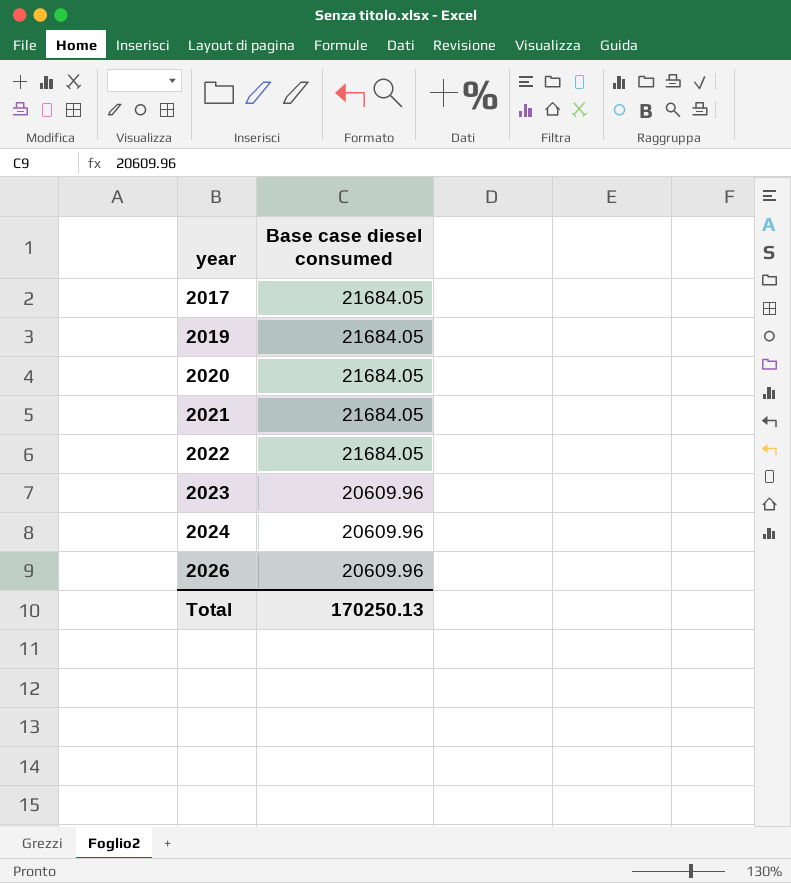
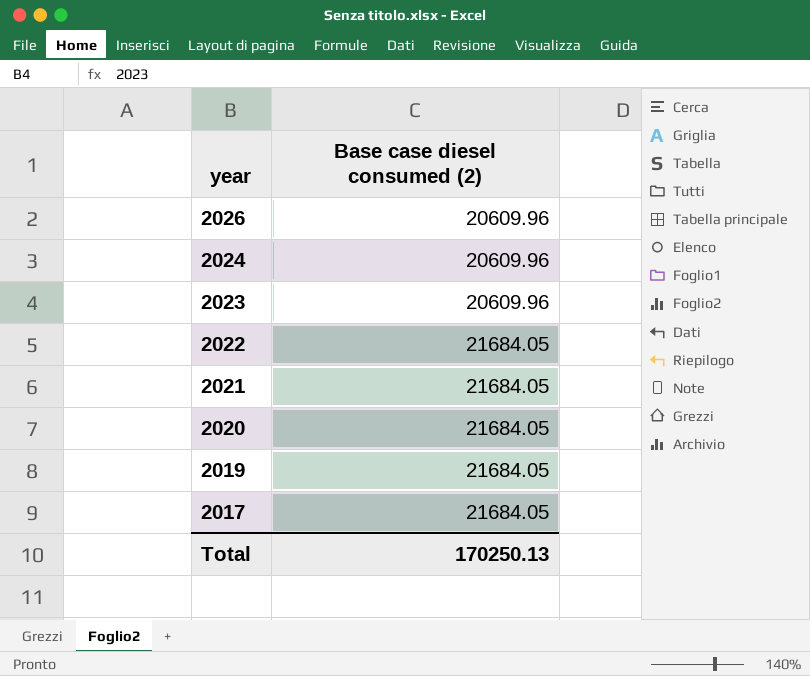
row order: year ascending -> year descending
column name: Base case diesel consumed -> Base case diesel consumed (2)

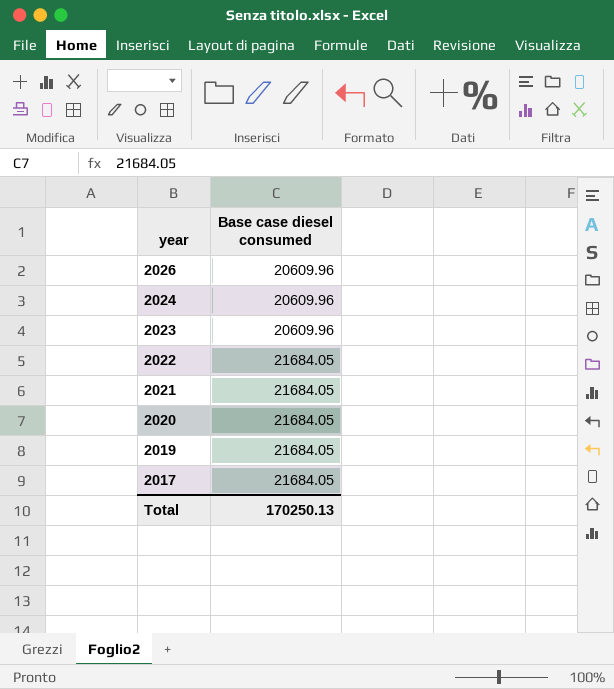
column name: Base case diesel consumed (2) -> Base case diesel consumed

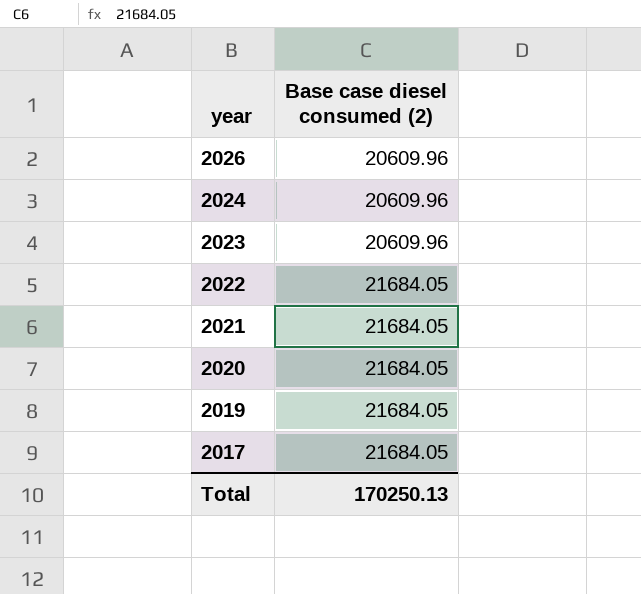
column name: Base case diesel consumed -> Base case diesel consumed (2)

